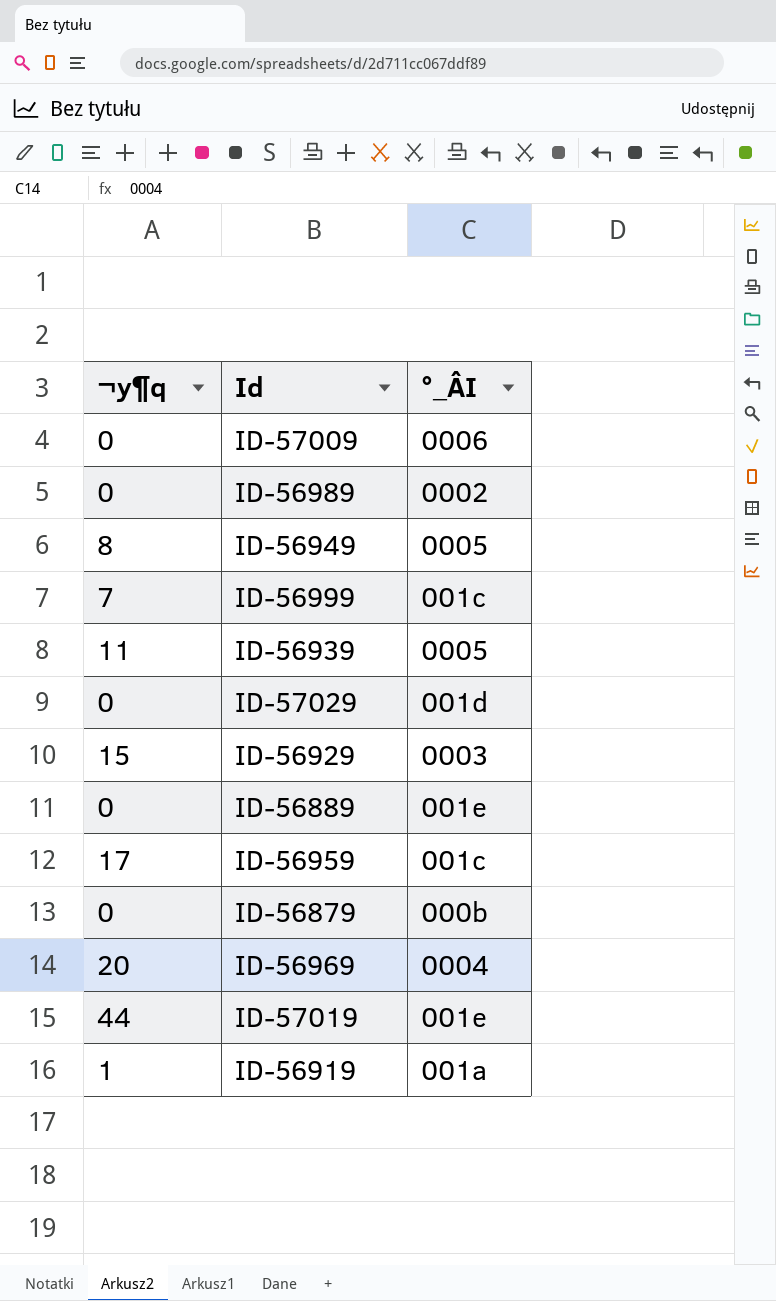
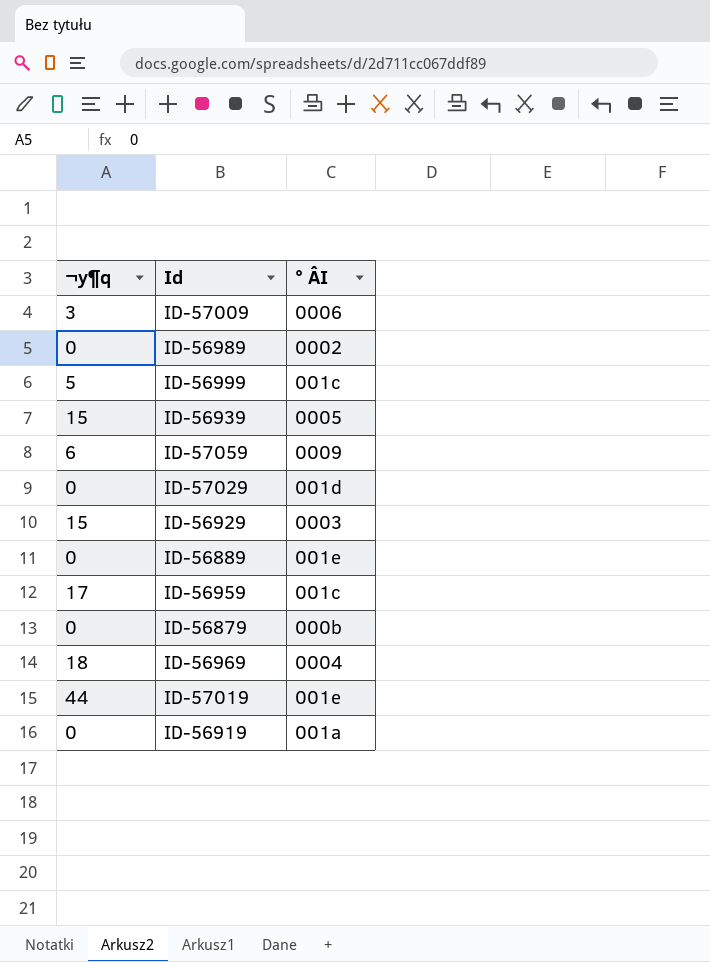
column name: °_ÂI -> ° ÂI
row ID-56949: 8 | 0005 -> none
ID-57009 | ¬y¶q: 0 -> 3
ID-56999 | ¬y¶q: 7 -> 5
ID-56939 | ¬y¶q: 11 -> 15
row ID-57059: none -> 6 | 0009
ID-56969 | ¬y¶q: 20 -> 18
ID-56919 | ¬y¶q: 1 -> 0

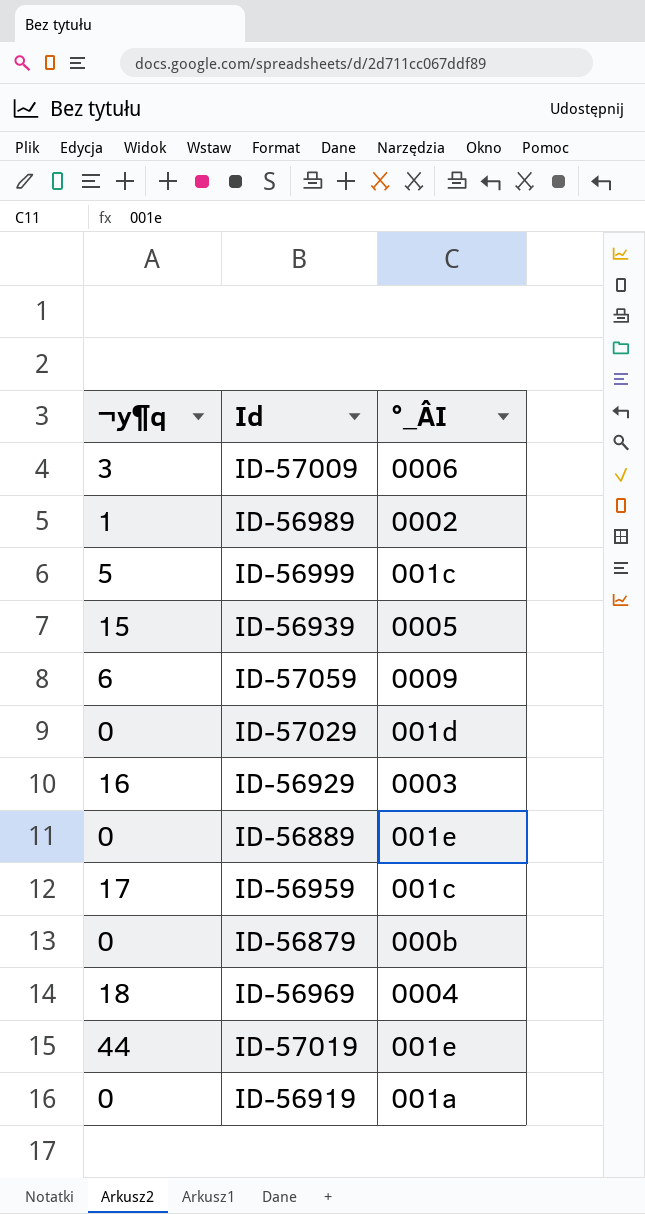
column name: ° ÂI -> °_ÂI
ID-56989 | ¬y¶q: 0 -> 1
ID-56929 | ¬y¶q: 15 -> 16

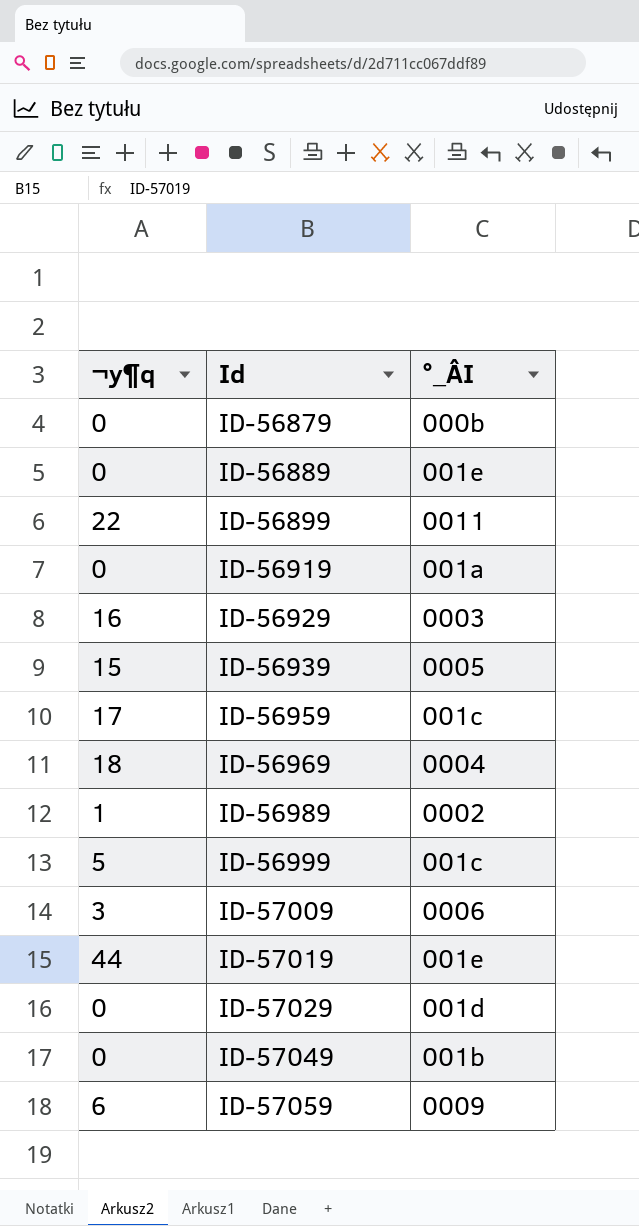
row order: none -> Id ascending
row ID-56899: none -> 22 | 0011
row ID-57049: none -> 0 | 001b

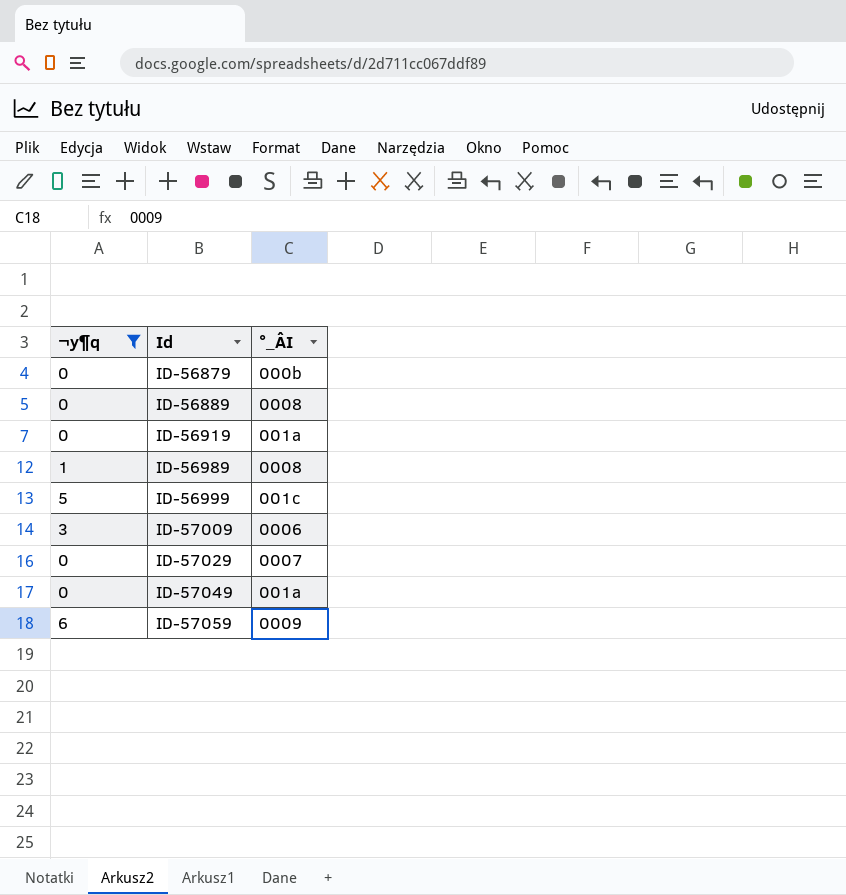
filter: none -> ¬y¶q <= 6
ID-56889 | °_ÂI: 001e -> 0008
ID-56989 | °_ÂI: 0002 -> 0008
ID-57029 | °_ÂI: 001d -> 0007
ID-57049 | °_ÂI: 001b -> 001a

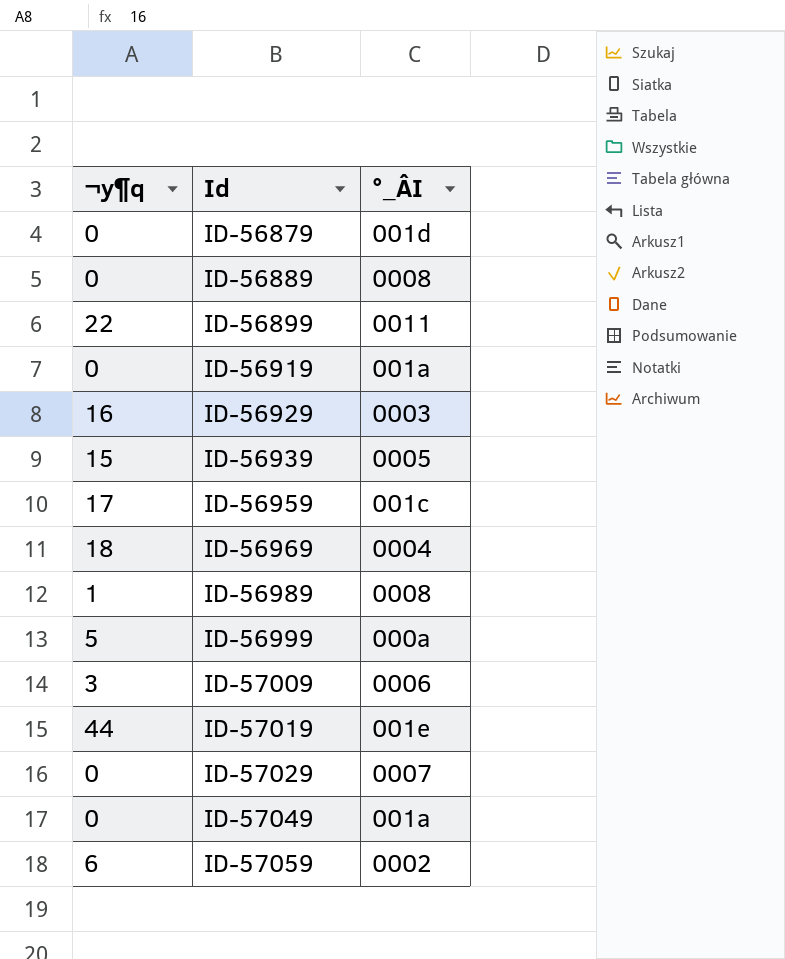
filter: ¬y¶q <= 6 -> none
ID-56879 | °_ÂI: 000b -> 001d
ID-56999 | °_ÂI: 001c -> 000a
ID-57059 | °_ÂI: 0009 -> 0002

